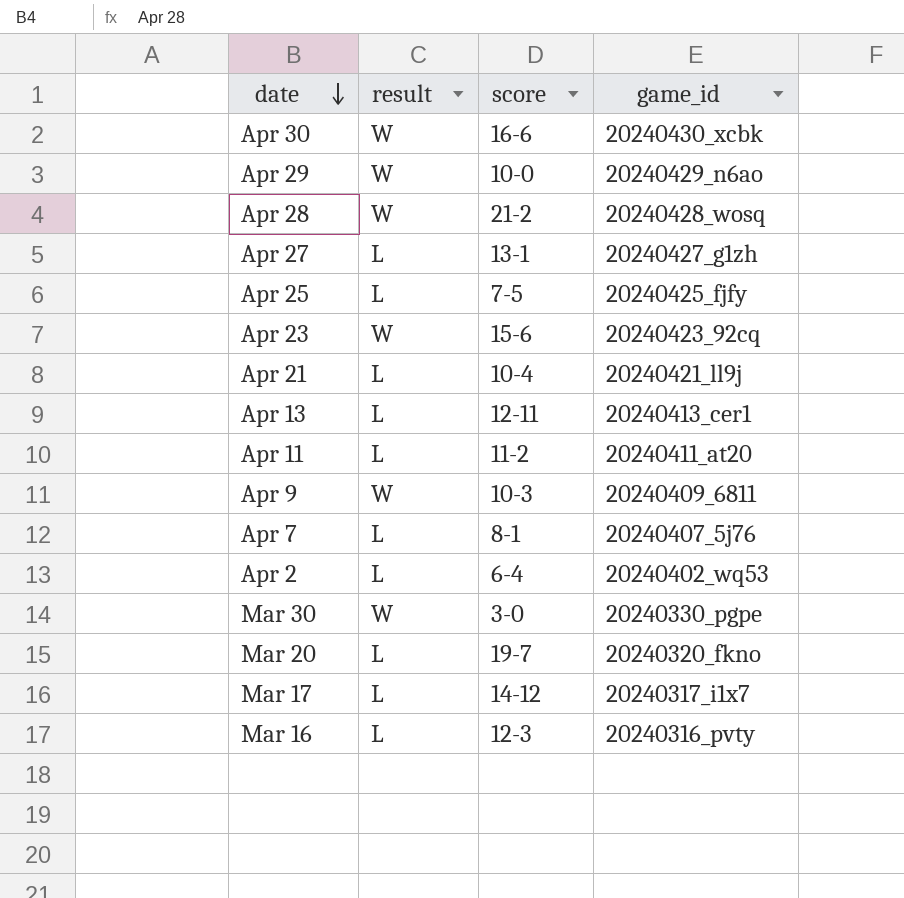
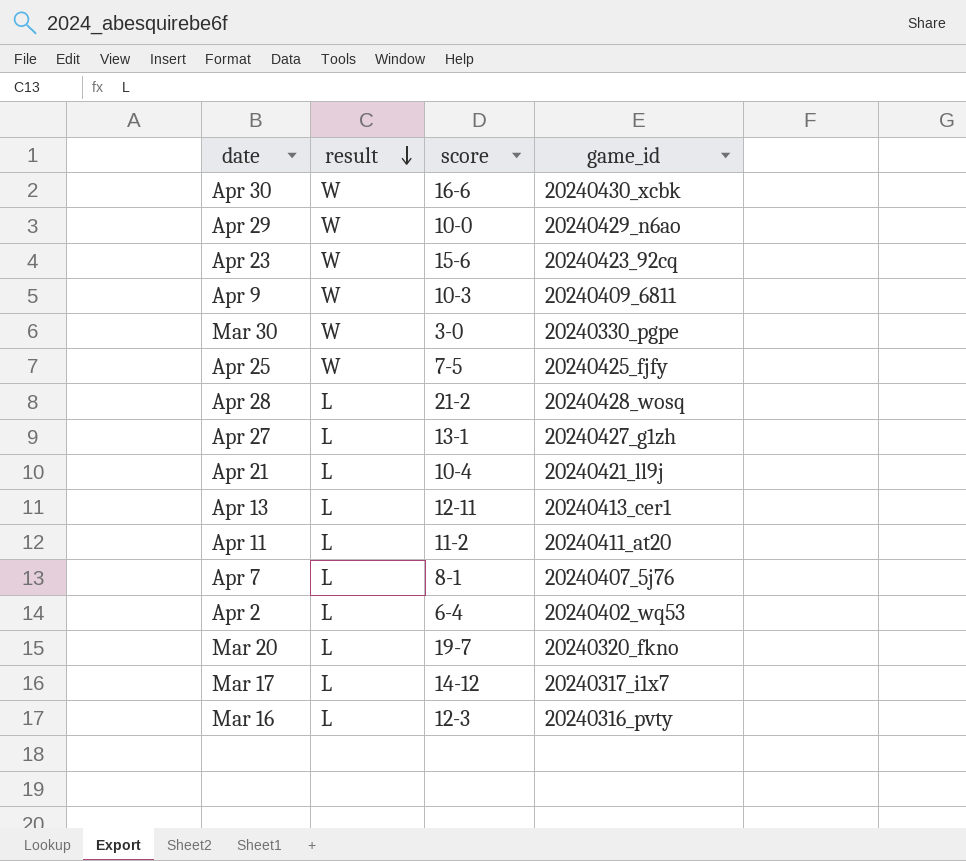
row order: date descending -> result descending
Apr 25 | result: L -> W
Apr 28 | result: W -> L

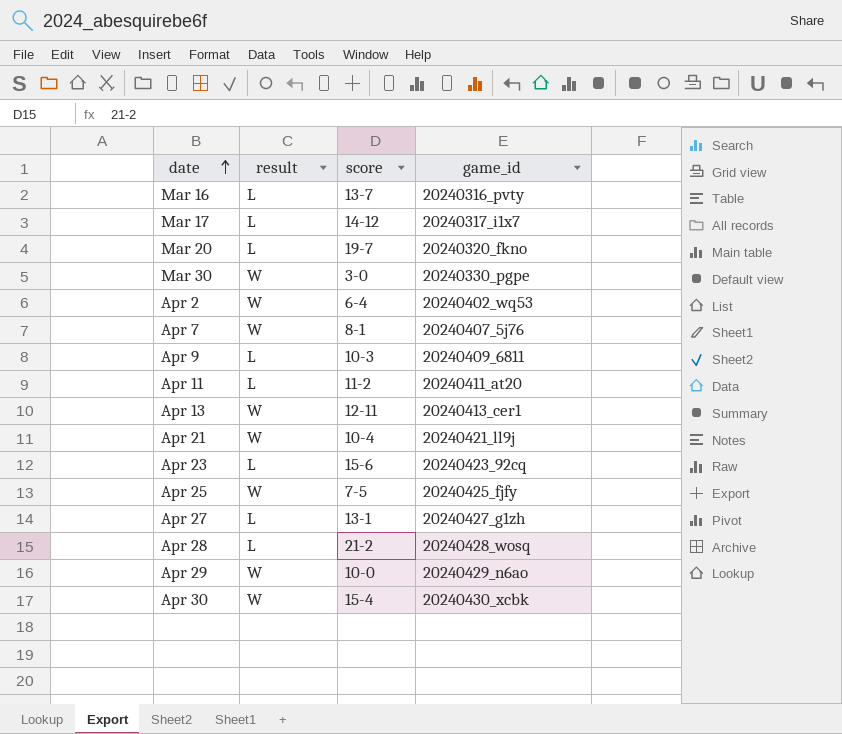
row order: result descending -> date ascending
Mar 16 | score: 12-3 -> 13-7
Apr 2 | result: L -> W
Apr 7 | result: L -> W
Apr 9 | result: W -> L
Apr 13 | result: L -> W
Apr 21 | result: L -> W
Apr 23 | result: W -> L
Apr 30 | score: 16-6 -> 15-4

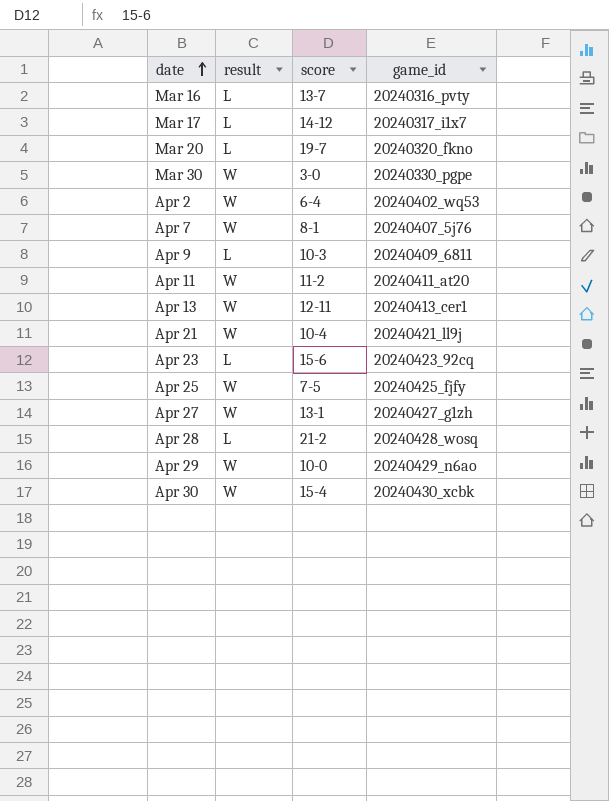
Apr 11 | result: L -> W
Apr 27 | result: L -> W

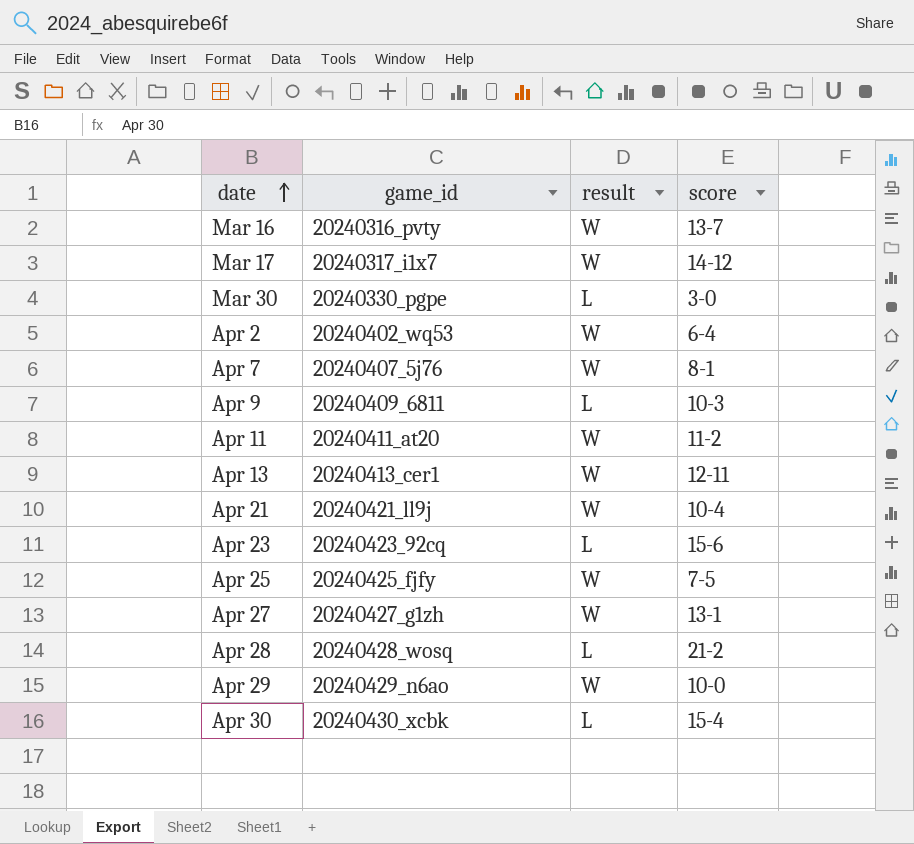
column game_id | position: 4 -> 2
row Mar 20: L | 19-7 | 20240320_fkno -> none
Mar 16 | result: L -> W
Mar 17 | result: L -> W
Mar 30 | result: W -> L
Apr 30 | result: W -> L

